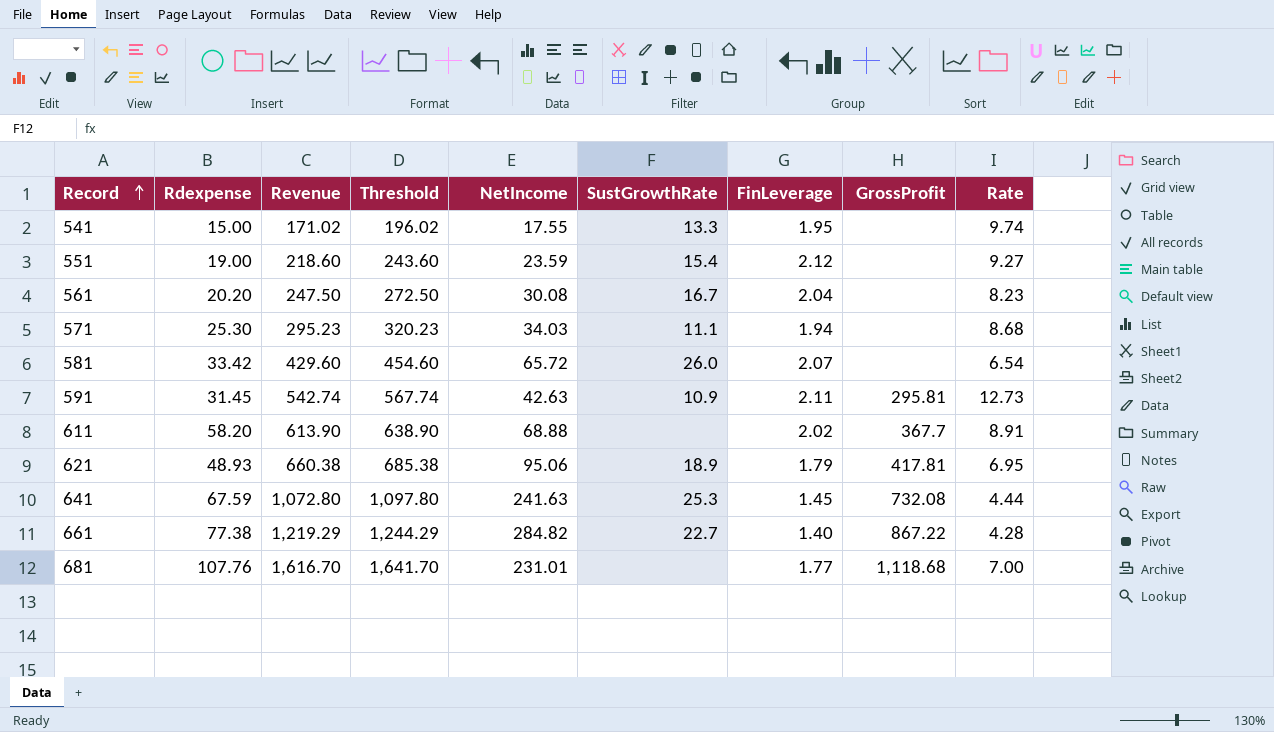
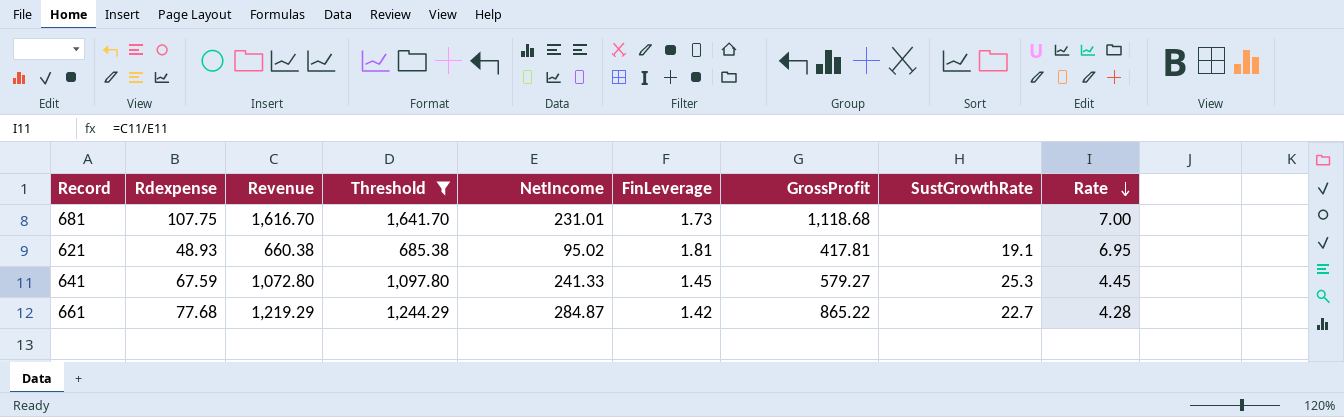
filter: none -> Threshold >= 685.38
row order: Record ascending -> Rate descending
column SustGrowthRate | position: 6 -> 8
681 | Rdexpense: 107.76 -> 107.75
681 | FinLeverage: 1.77 -> 1.73
621 | NetIncome: 95.06 -> 95.02
621 | FinLeverage: 1.79 -> 1.81
621 | SustGrowthRate: 18.9 -> 19.1
641 | NetIncome: 241.63 -> 241.33
641 | GrossProfit: 732.08 -> 579.27
641 | Rate: 4.44 -> 4.45
661 | Rdexpense: 77.38 -> 77.68
661 | NetIncome: 284.82 -> 284.87
661 | FinLeverage: 1.40 -> 1.42
661 | GrossProfit: 867.22 -> 865.22

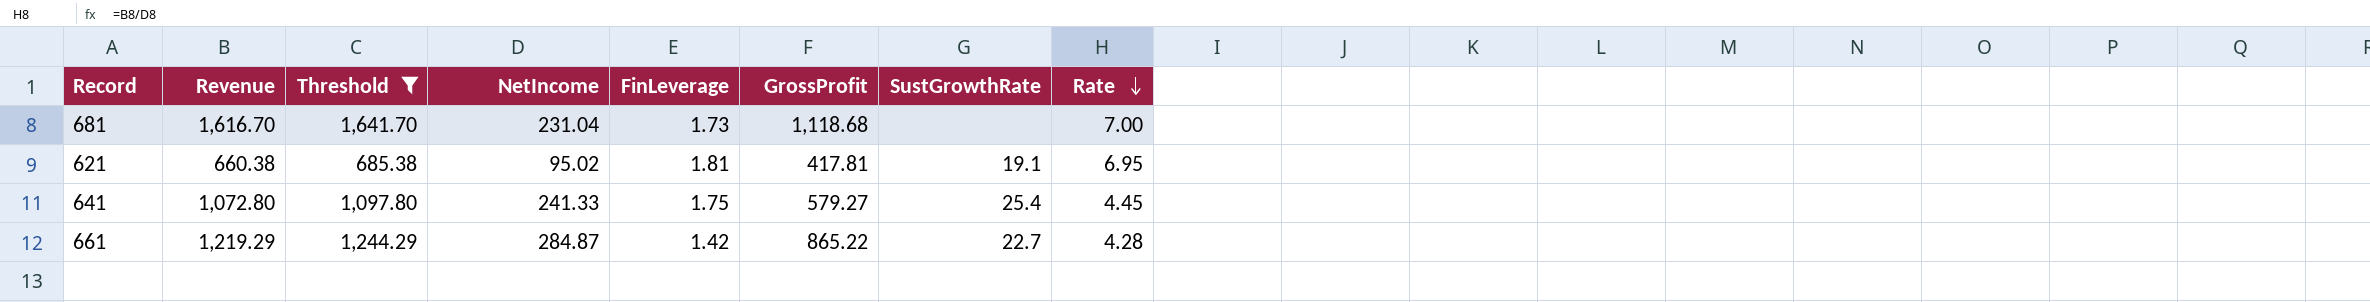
column Rdexpense | position: 2 -> none
681 | NetIncome: 231.01 -> 231.04
641 | FinLeverage: 1.45 -> 1.75
641 | SustGrowthRate: 25.3 -> 25.4

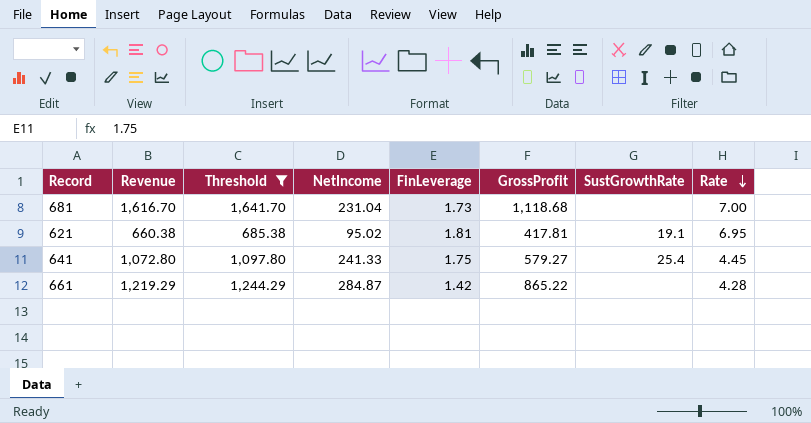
661 | SustGrowthRate: 22.7 -> none

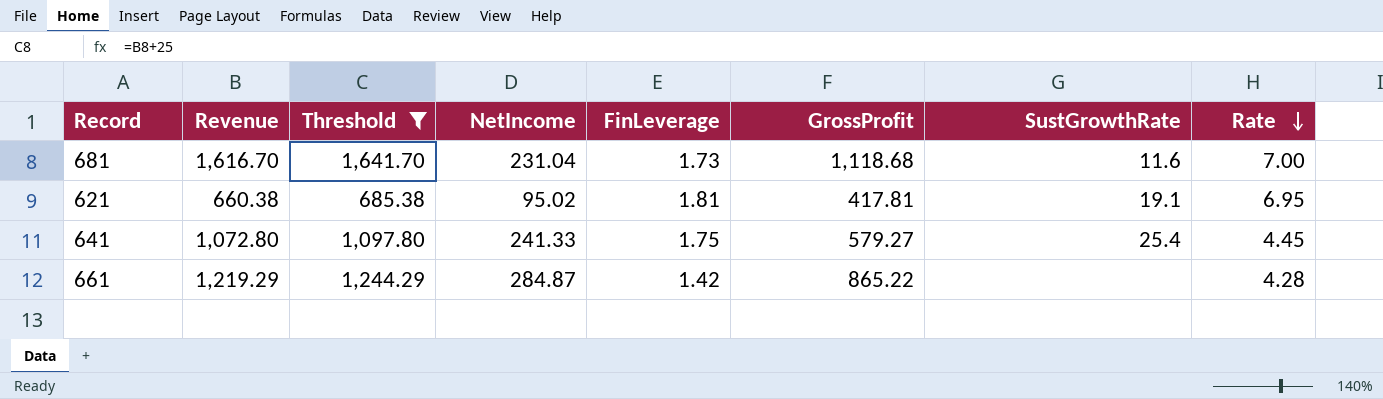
681 | SustGrowthRate: none -> 11.6

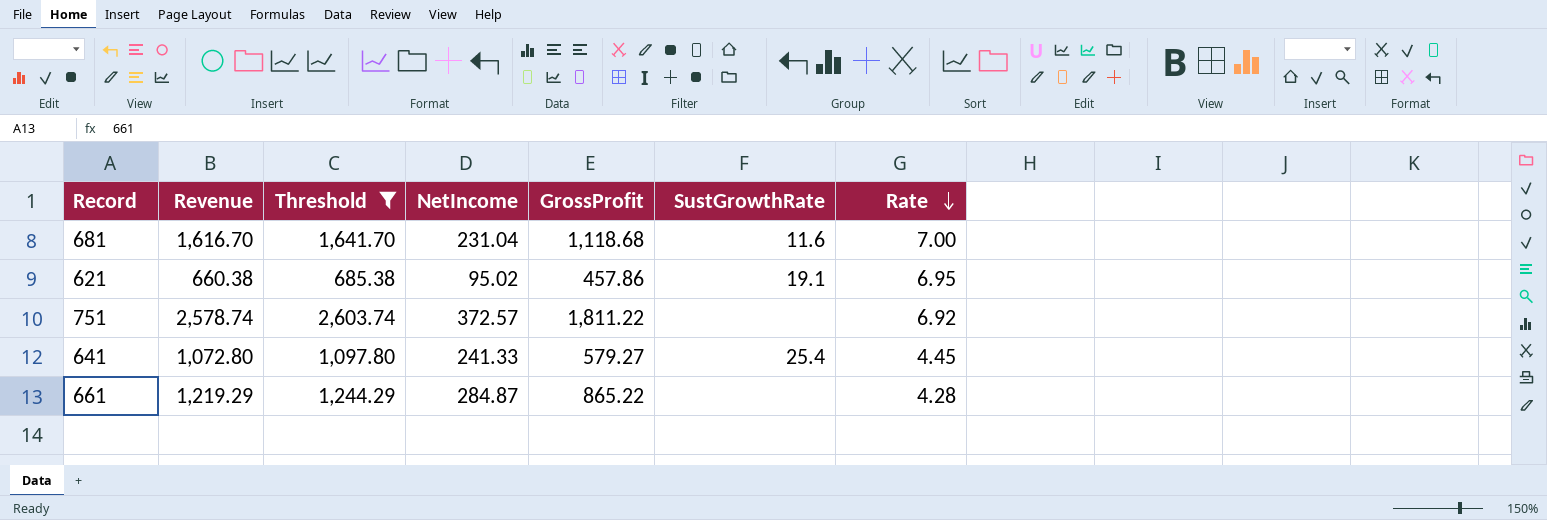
column FinLeverage | position: 5 -> none
621 | GrossProfit: 417.81 -> 457.86
row 751: none -> 2,578.74 | 2,603.74 | 372.57 | 1,811.22 | none | 6.92

